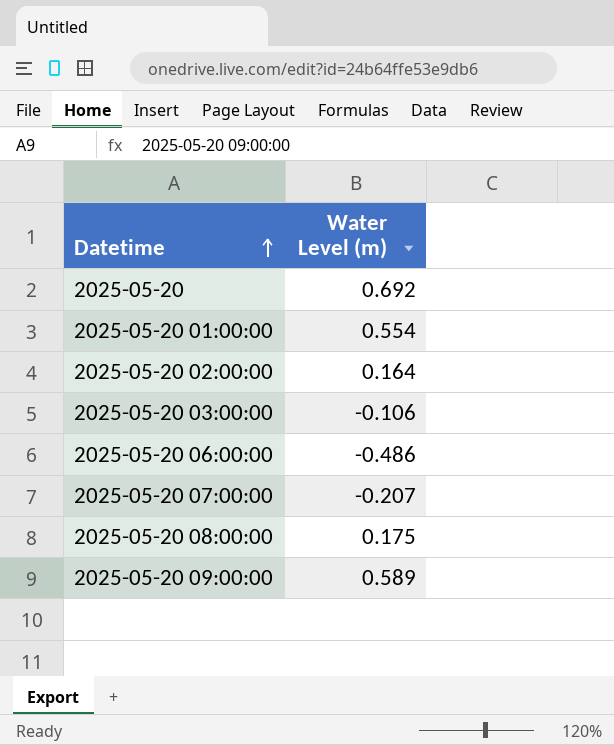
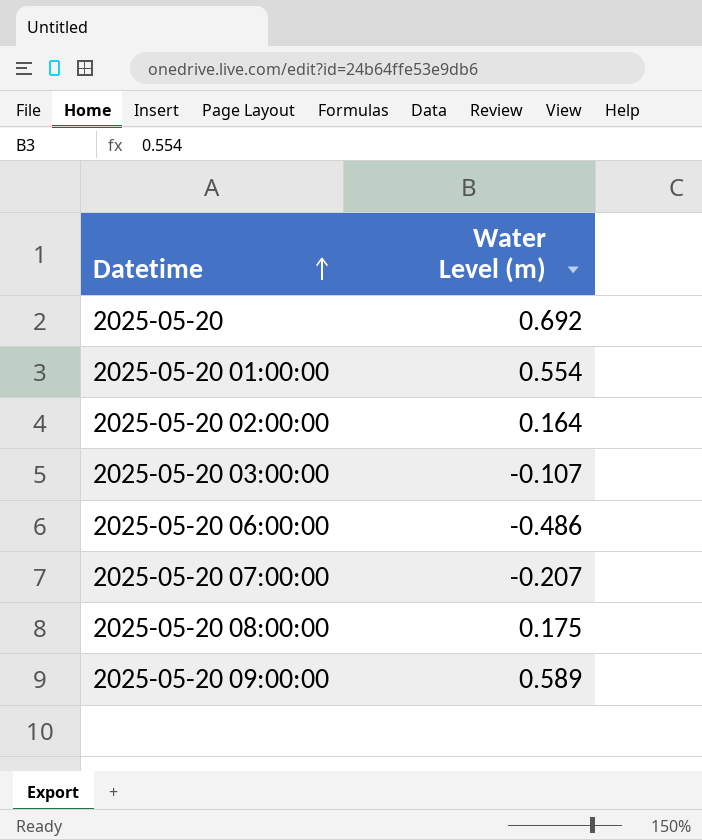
2025-05-20 03:00:00 | Water Level (m): -0.106 -> -0.107

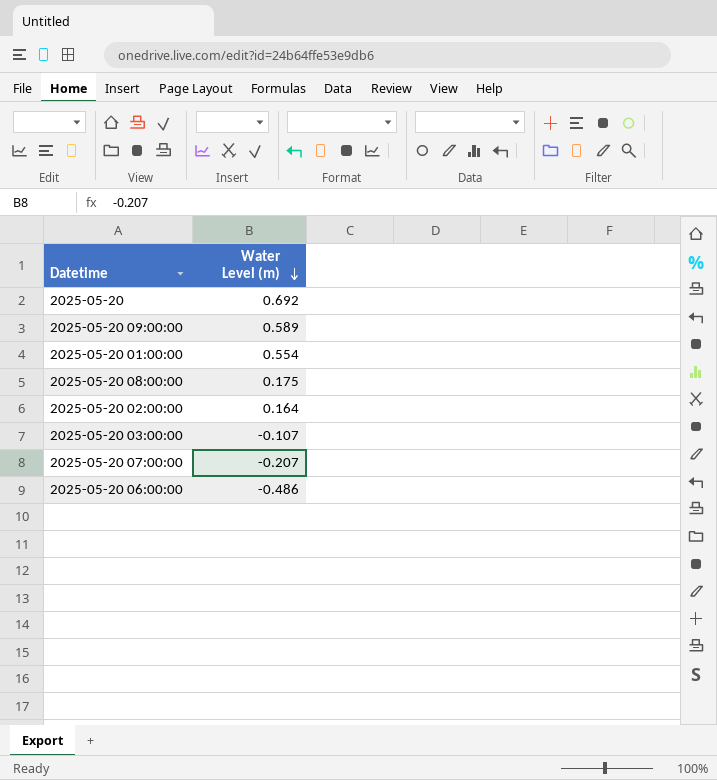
row order: Datetime ascending -> Water Level (m) descending

